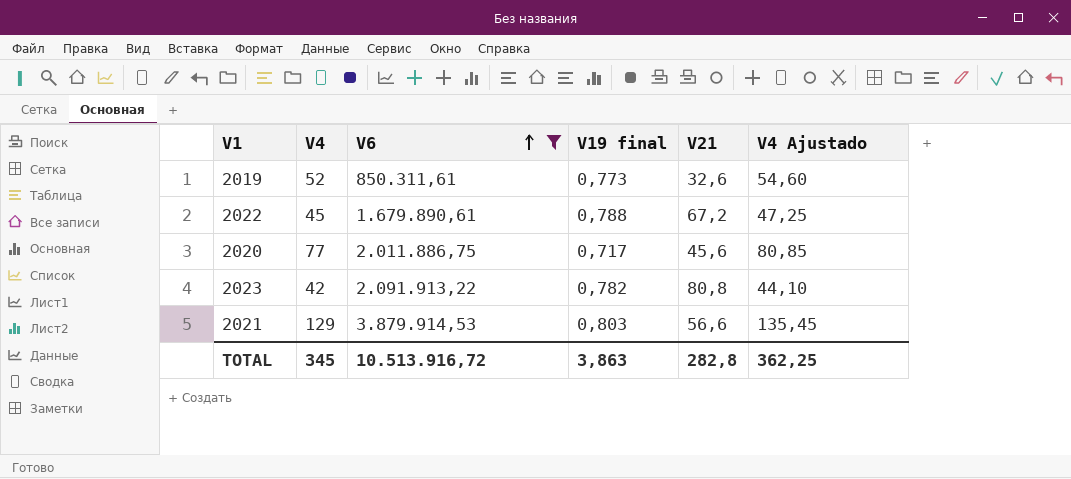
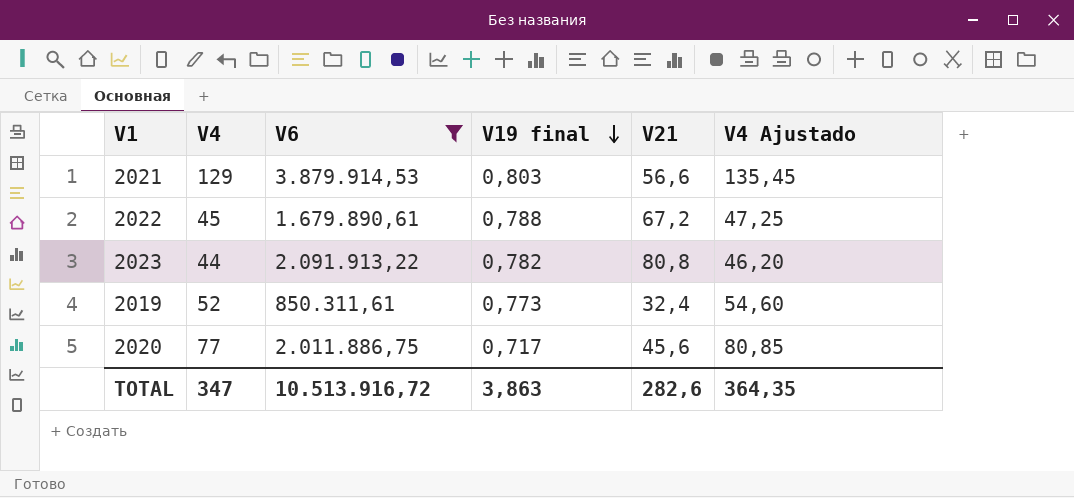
row order: V6 ascending -> V19 final descending
2023 | V4: 42 -> 44
2023 | V4 Ajustado: 44,10 -> 46,20
2019 | V21: 32,6 -> 32,4
TOTAL | V4: 345 -> 347
TOTAL | V21: 282,8 -> 282,6
TOTAL | V4 Ajustado: 362,25 -> 364,35

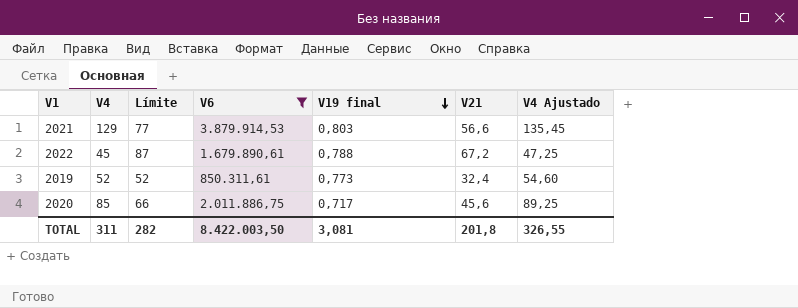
column Límite | formula: none -> [V21] + 20
row 2023: 44 | 2.091.913,22 | 0,782 | 80,8 | 46,20 -> none
2020 | V4: 77 -> 85
2020 | V4 Ajustado: 80,85 -> 89,25
TOTAL | V4: 347 -> 311
TOTAL | V6: 10.513.916,72 -> 8.422.003,50
TOTAL | V19 final: 3,863 -> 3,081
TOTAL | V21: 282,6 -> 201,8
TOTAL | V4 Ajustado: 364,35 -> 326,55

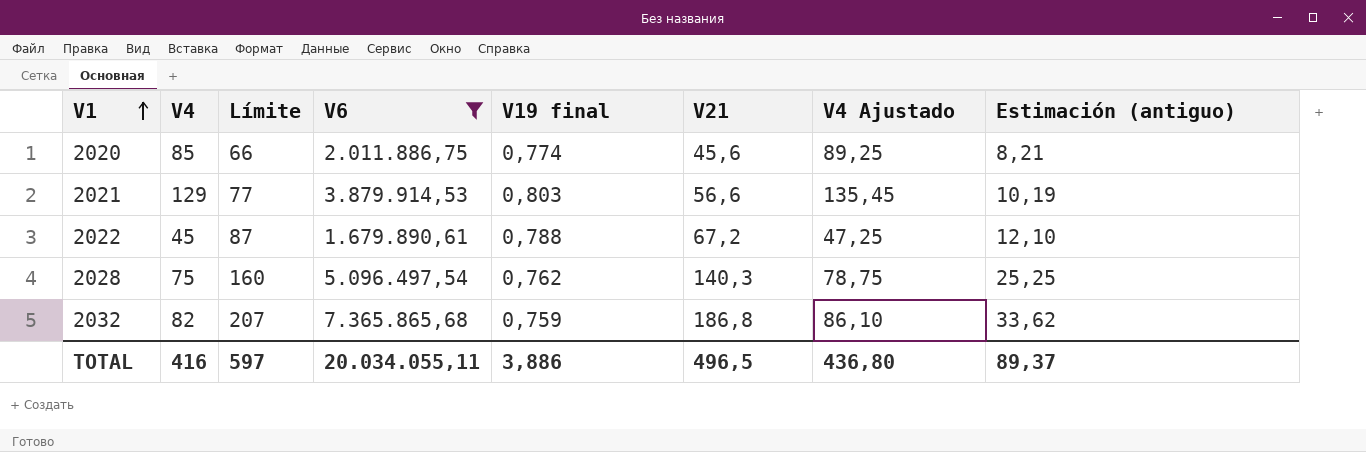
row order: V19 final descending -> V1 ascending
column Estimación (antiguo) | formula: none -> [V21] * 0,18
row 2019: 52 | 52 | 850.311,61 | 0,773 | 32,4 | 54,60 -> none
2020 | V19 final: 0,717 -> 0,774
row 2028: none -> 75 | 160 | 5.096.497,54 | 0,762 | 140,3 | 78,75 | 25,25
row 2032: none -> 82 | 207 | 7.365.865,68 | 0,759 | 186,8 | 86,10 | 33,62
TOTAL | V4: 311 -> 416
TOTAL | Límite: 282 -> 597
TOTAL | V6: 8.422.003,50 -> 20.034.055,11
TOTAL | V19 final: 3,081 -> 3,886
TOTAL | V21: 201,8 -> 496,5
TOTAL | V4 Ajustado: 326,55 -> 436,80

